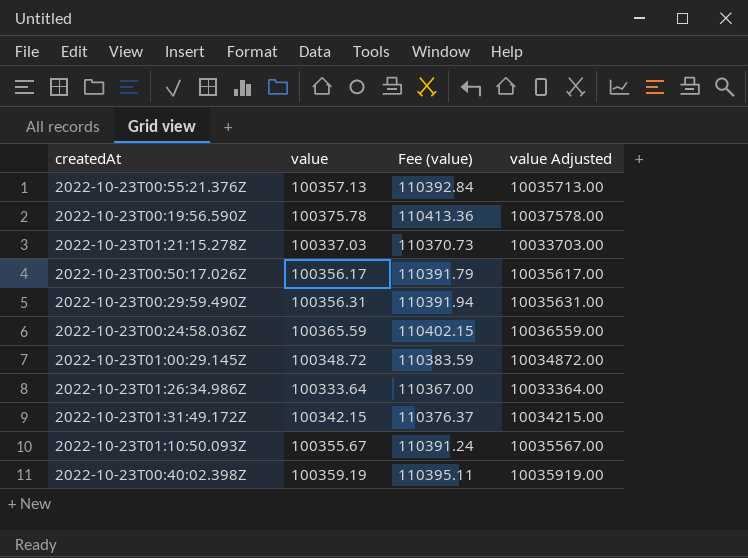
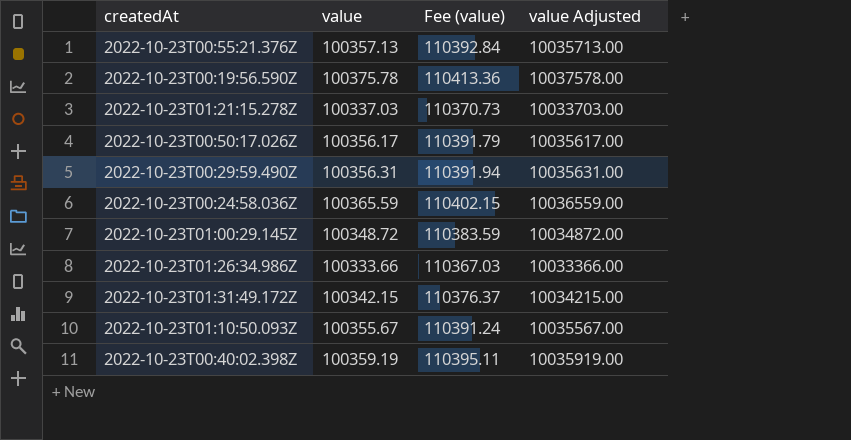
2022-10-23T01:26:34.986Z | value: 100333.64 -> 100333.66
2022-10-23T01:26:34.986Z | Fee (value): 110367.00 -> 110367.03
2022-10-23T01:26:34.986Z | value Adjusted: 10033364.00 -> 10033366.00

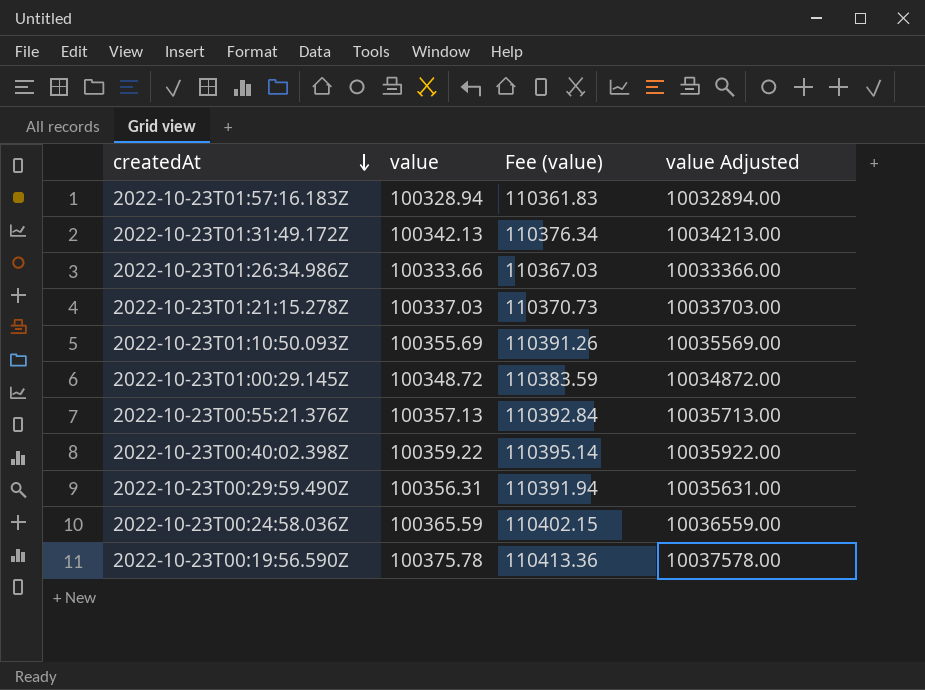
row order: none -> createdAt descending
row 2022-10-23T00:50:17.026Z: 100356.17 | 110391.79 | 10035617.00 -> none
row 2022-10-23T01:57:16.183Z: none -> 100328.94 | 110361.83 | 10032894.00
2022-10-23T01:31:49.172Z | value: 100342.15 -> 100342.13
2022-10-23T01:31:49.172Z | Fee (value): 110376.37 -> 110376.34
2022-10-23T01:31:49.172Z | value Adjusted: 10034215.00 -> 10034213.00
2022-10-23T01:10:50.093Z | value: 100355.67 -> 100355.69
2022-10-23T01:10:50.093Z | Fee (value): 110391.24 -> 110391.26
2022-10-23T01:10:50.093Z | value Adjusted: 10035567.00 -> 10035569.00
2022-10-23T00:40:02.398Z | value: 100359.19 -> 100359.22
2022-10-23T00:40:02.398Z | Fee (value): 110395.11 -> 110395.14
2022-10-23T00:40:02.398Z | value Adjusted: 10035919.00 -> 10035922.00

